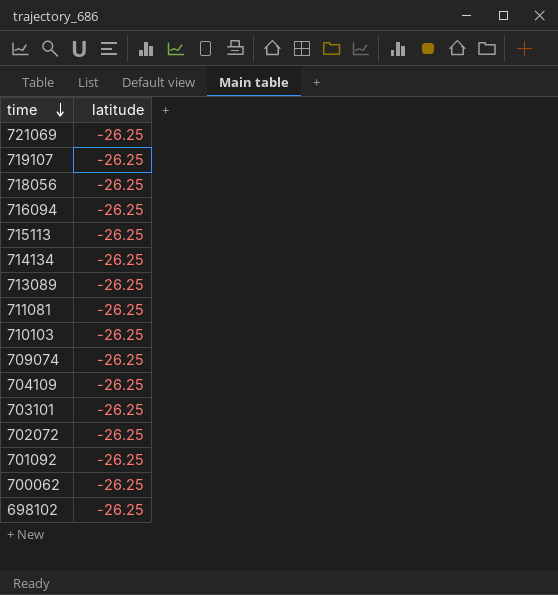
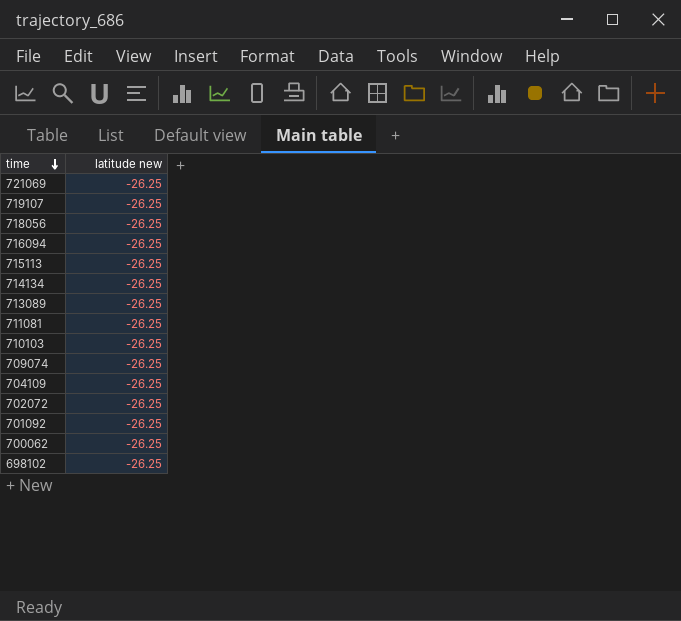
column name: latitude -> latitude new
row 703101: -26.25 -> none

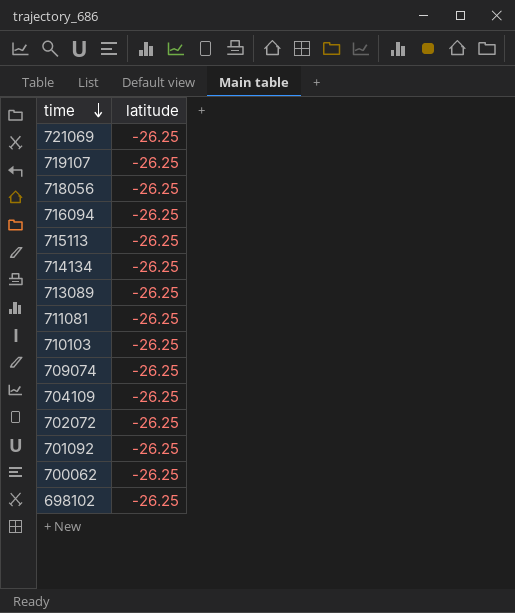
column name: latitude new -> latitude

